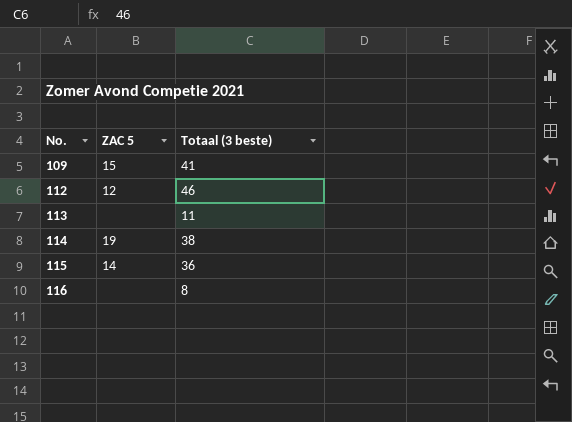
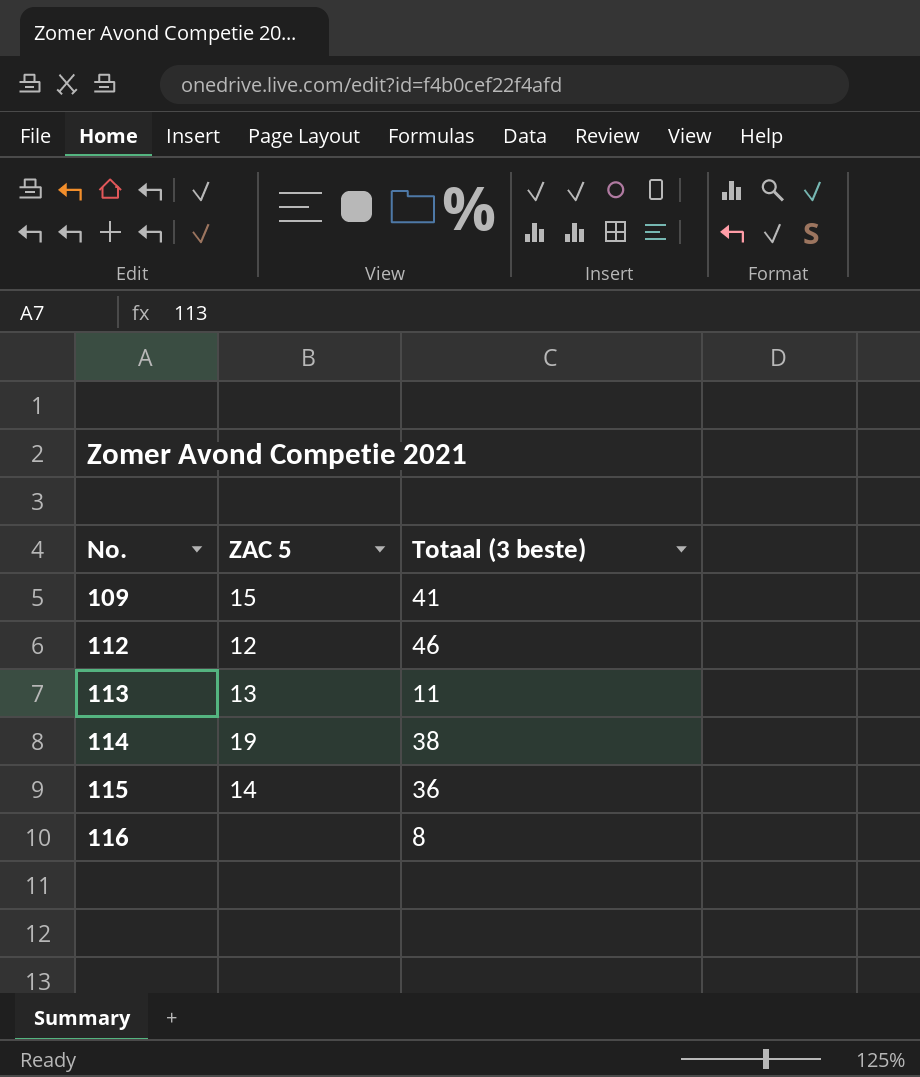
113 | ZAC 5: none -> 13

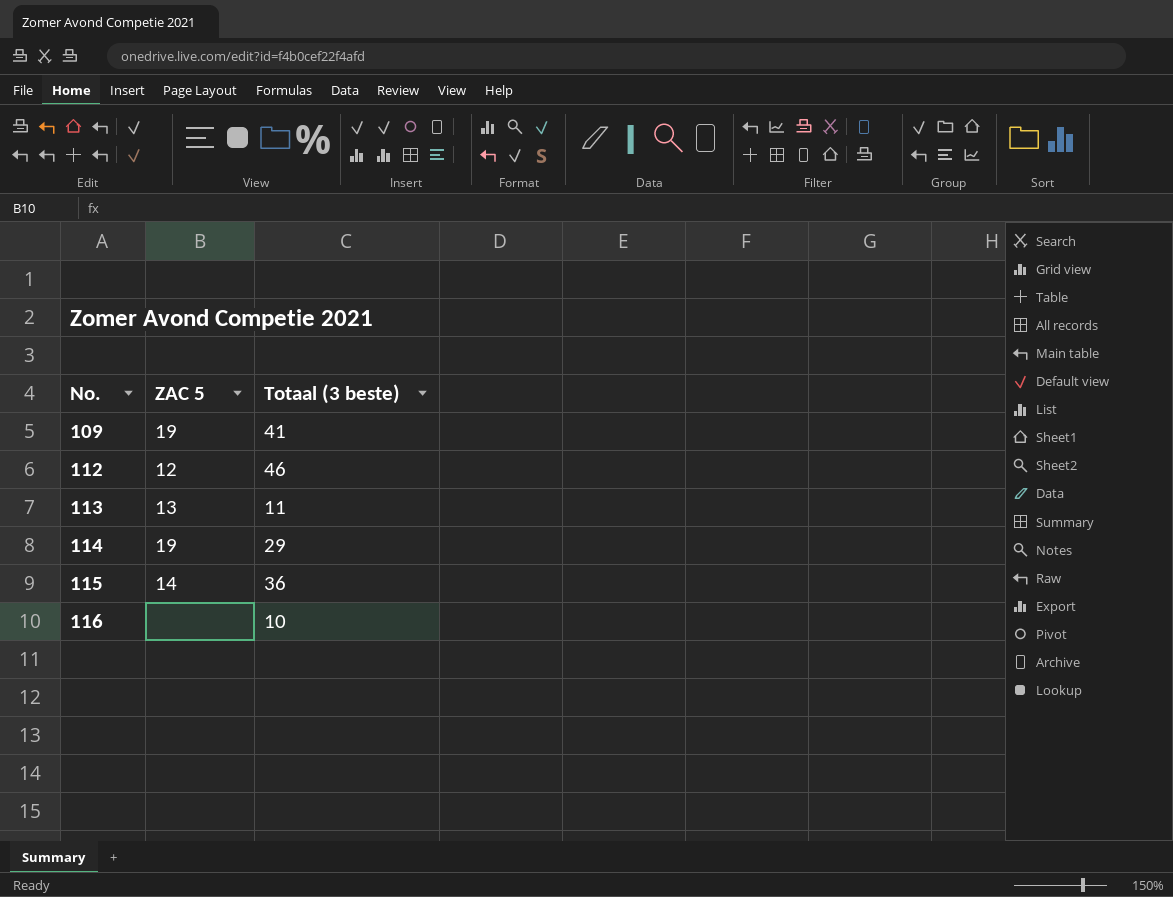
109 | ZAC 5: 15 -> 19
114 | Totaal (3 beste): 38 -> 29
116 | Totaal (3 beste): 8 -> 10

